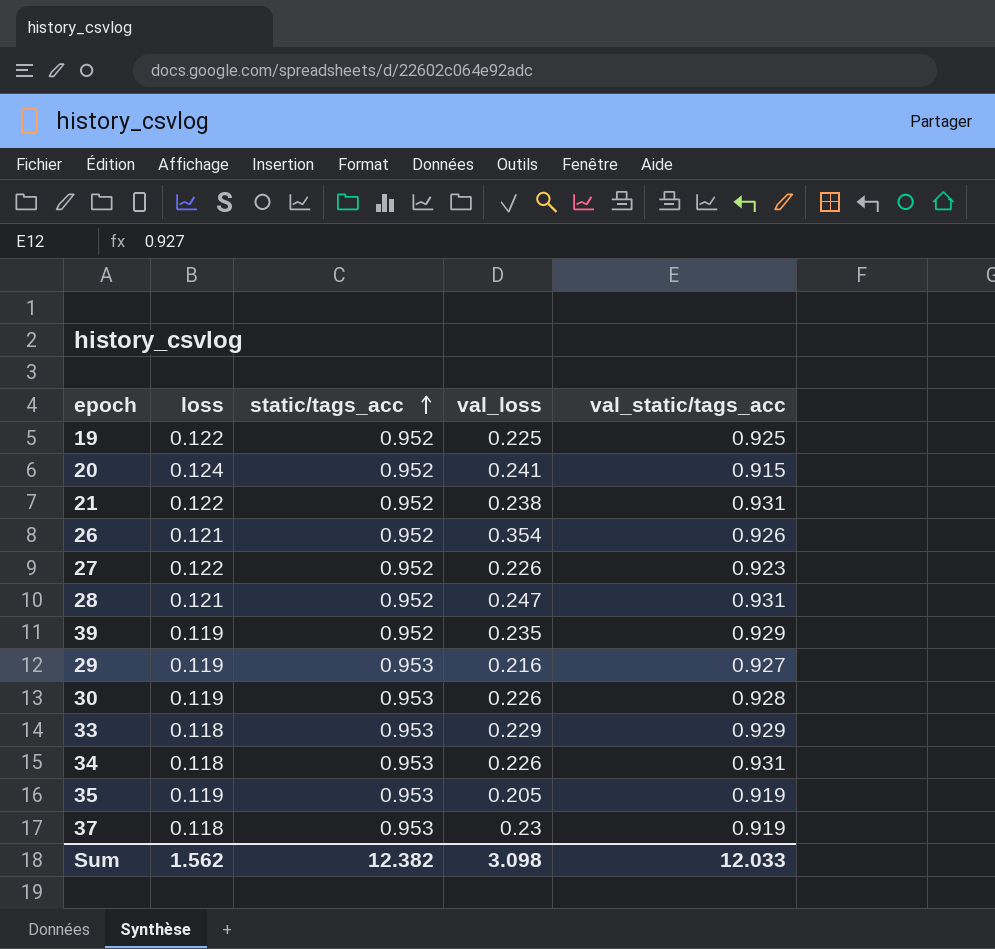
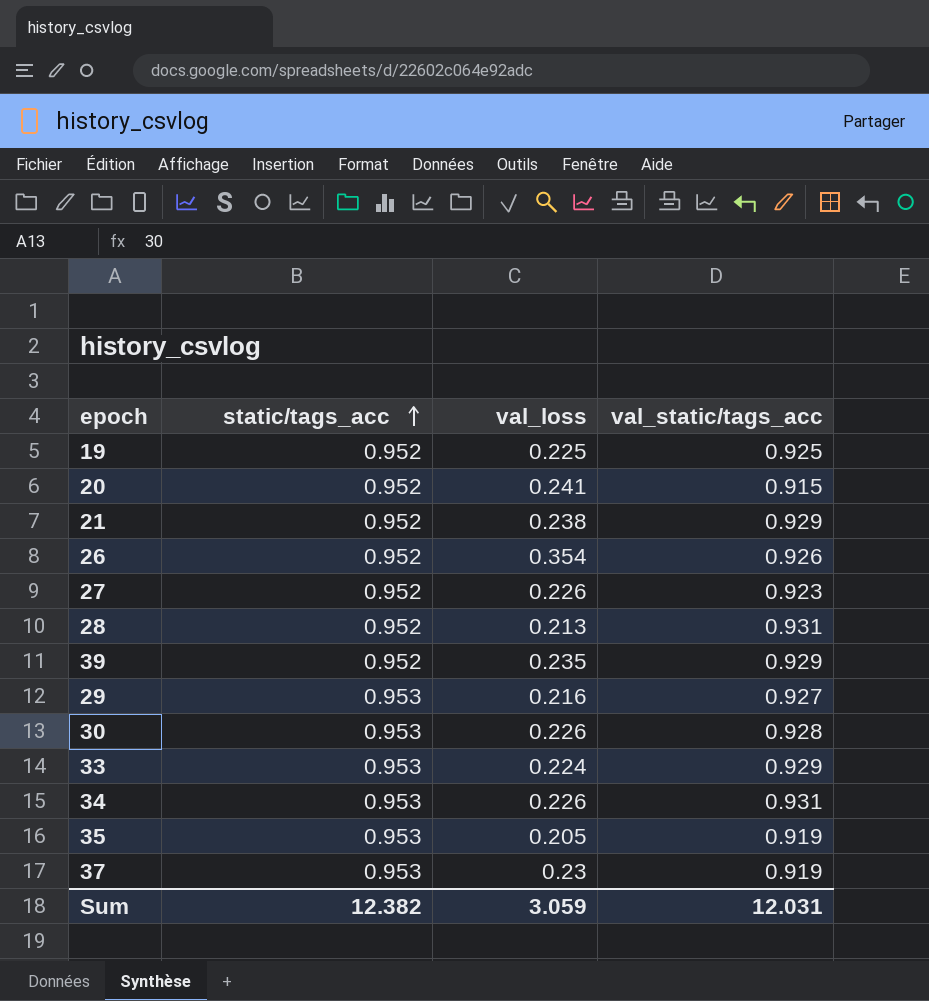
column loss | position: 2 -> none
21 | val_static/tags_acc: 0.931 -> 0.929
28 | val_loss: 0.247 -> 0.213
33 | val_loss: 0.229 -> 0.224
Sum | val_loss: 3.098 -> 3.059
Sum | val_static/tags_acc: 12.033 -> 12.031

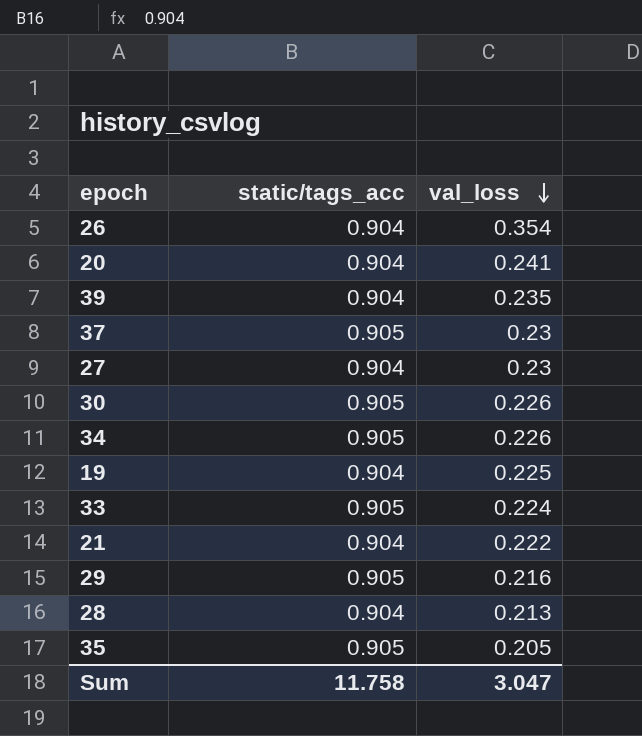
row order: static/tags_acc ascending -> val_loss descending
column val_static/tags_acc | position: 4 -> none
26 | static/tags_acc: 0.952 -> 0.904
20 | static/tags_acc: 0.952 -> 0.904
39 | static/tags_acc: 0.952 -> 0.904
37 | static/tags_acc: 0.953 -> 0.905
27 | static/tags_acc: 0.952 -> 0.904
27 | val_loss: 0.226 -> 0.23
30 | static/tags_acc: 0.953 -> 0.905
34 | static/tags_acc: 0.953 -> 0.905
19 | static/tags_acc: 0.952 -> 0.904
33 | static/tags_acc: 0.953 -> 0.905
21 | static/tags_acc: 0.952 -> 0.904
21 | val_loss: 0.238 -> 0.222
29 | static/tags_acc: 0.953 -> 0.905
28 | static/tags_acc: 0.952 -> 0.904
35 | static/tags_acc: 0.953 -> 0.905
Sum | static/tags_acc: 12.382 -> 11.758
Sum | val_loss: 3.059 -> 3.047

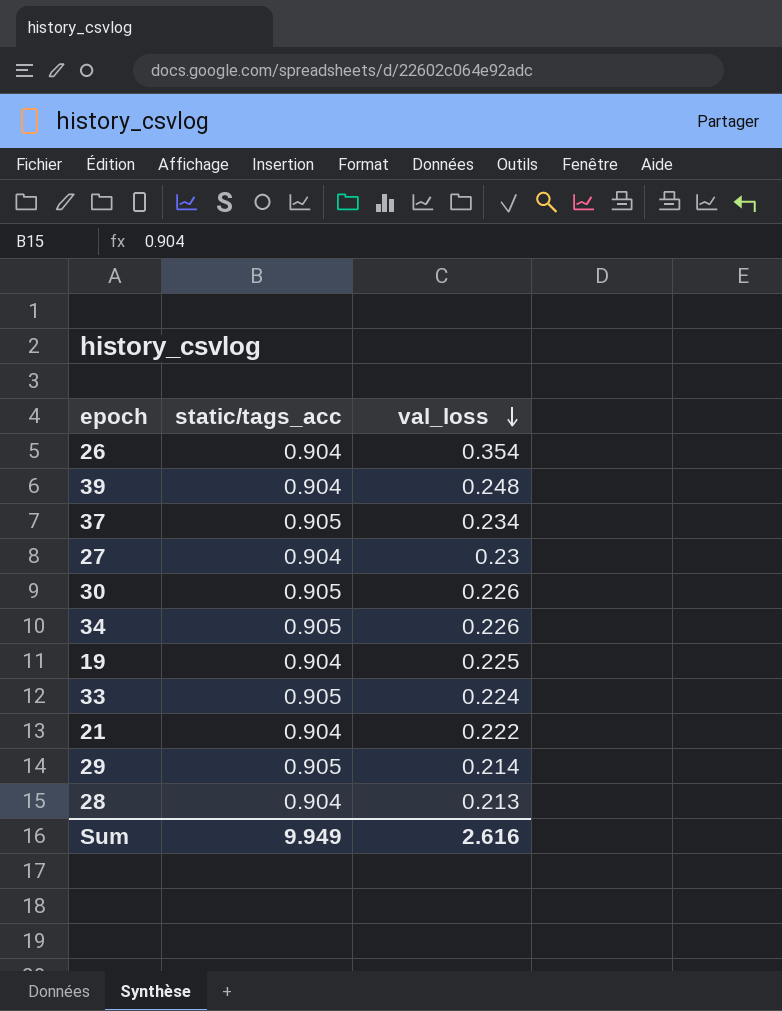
row 20: 0.904 | 0.241 -> none
row 35: 0.905 | 0.205 -> none
39 | val_loss: 0.235 -> 0.248
37 | val_loss: 0.23 -> 0.234
29 | val_loss: 0.216 -> 0.214
Sum | static/tags_acc: 11.758 -> 9.949
Sum | val_loss: 3.047 -> 2.616

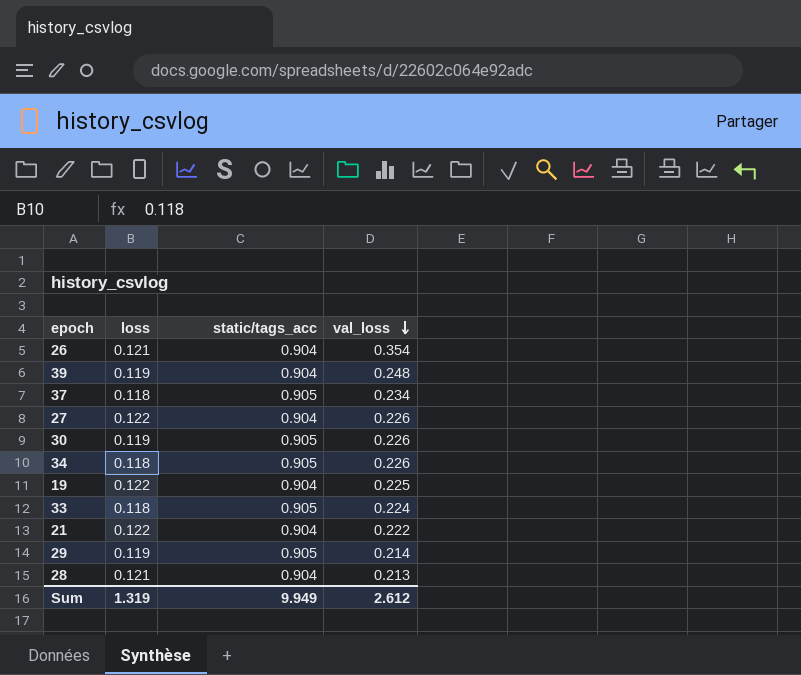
column loss | position: none -> 2
27 | val_loss: 0.23 -> 0.226
Sum | val_loss: 2.616 -> 2.612

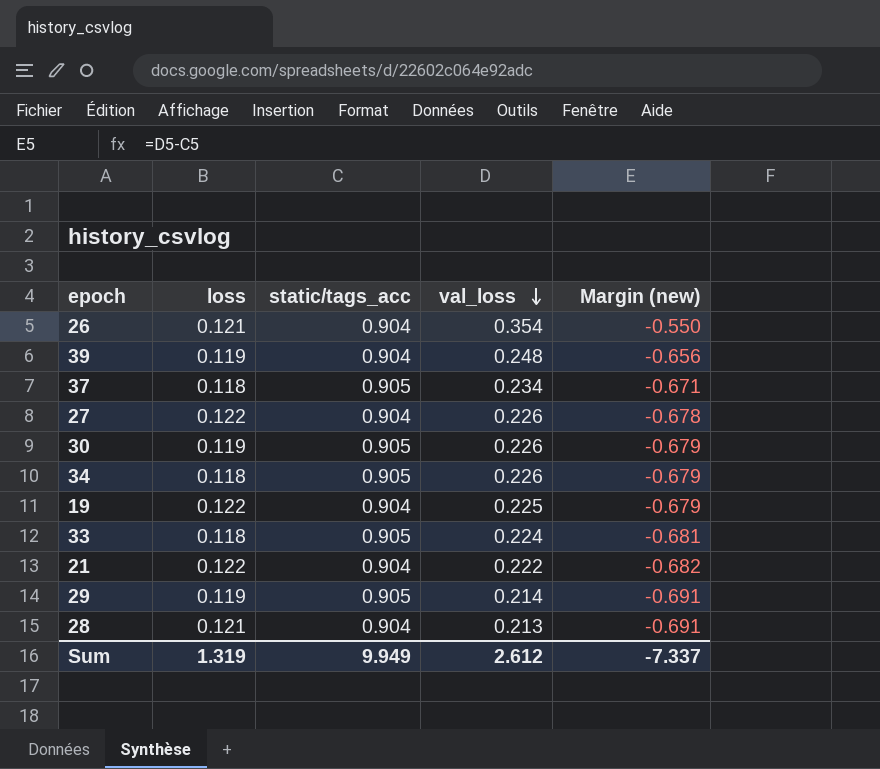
column Margin (new) | formula: none -> [val_loss] - [static/tags_acc]

